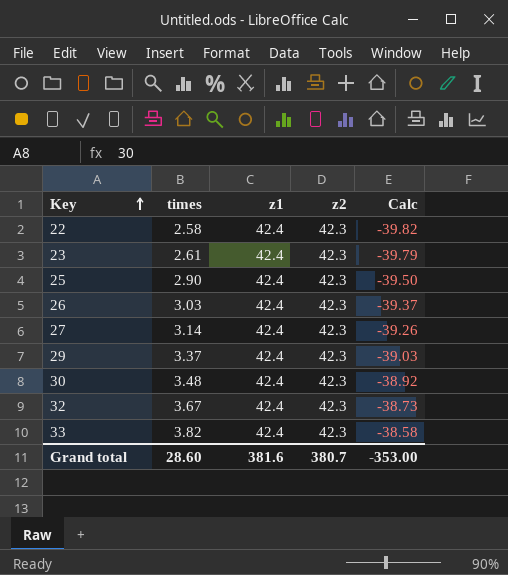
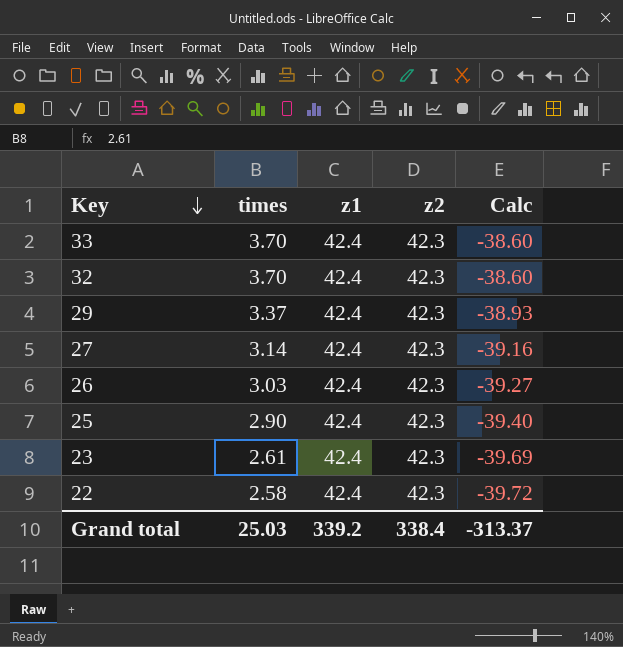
row order: Key ascending -> Key descending
column Calc | formula: [times] - [z1] -> [times] - [z2]
row 30: 3.48 | 42.4 | 42.3 | -38.92 -> none
33 | times: 3.82 -> 3.70
32 | times: 3.67 -> 3.70
Grand total | times: 28.60 -> 25.03
Grand total | z1: 381.6 -> 339.2
Grand total | z2: 380.7 -> 338.4
Grand total | Calc: -353.00 -> -313.37

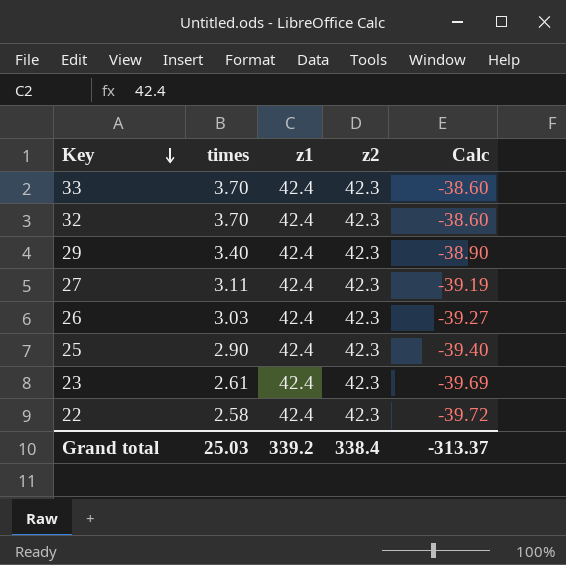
29 | times: 3.37 -> 3.40
29 | Calc: -38.93 -> -38.90
27 | times: 3.14 -> 3.11
27 | Calc: -39.16 -> -39.19

